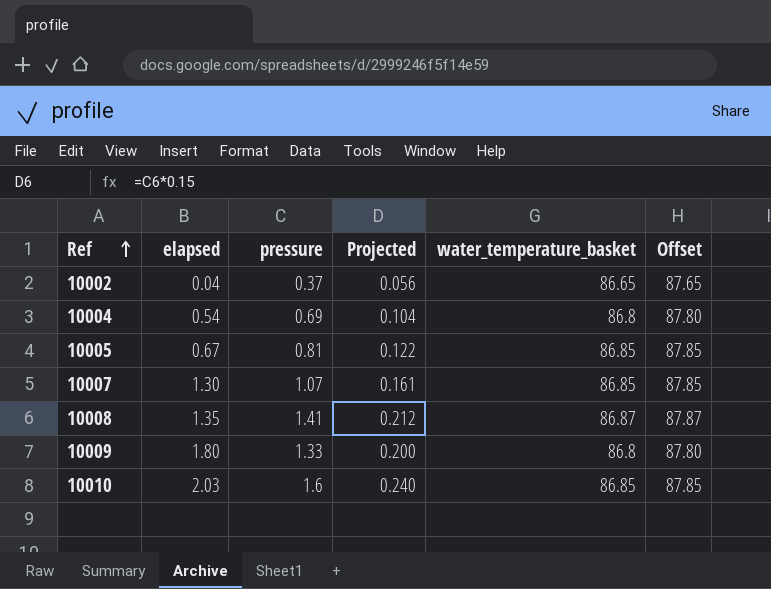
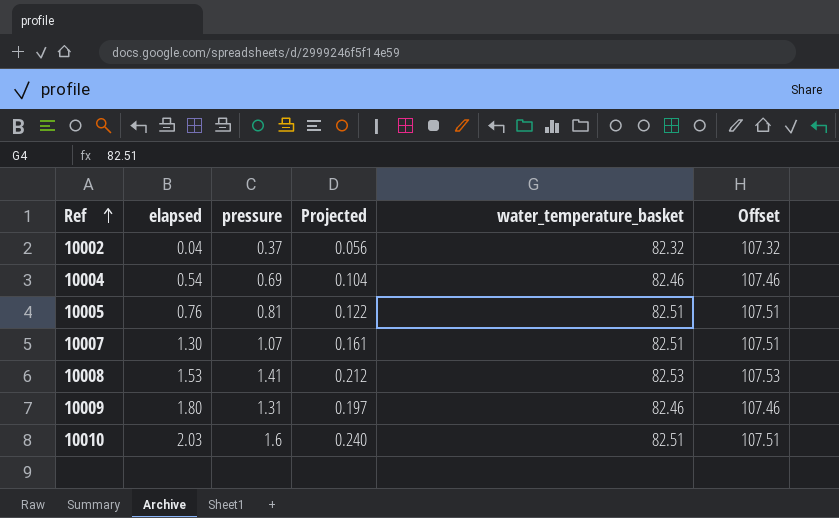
column Offset | formula: [water_temperature_basket] + 1 -> [water_temperature_basket] + 25
10002 | water_temperature_basket: 86.65 -> 82.32
10004 | water_temperature_basket: 86.8 -> 82.46
10005 | elapsed: 0.67 -> 0.76
10005 | water_temperature_basket: 86.85 -> 82.51
10007 | water_temperature_basket: 86.85 -> 82.51
10008 | elapsed: 1.35 -> 1.53
10008 | water_temperature_basket: 86.87 -> 82.53
10009 | pressure: 1.33 -> 1.31
10009 | Projected: 0.200 -> 0.197
10009 | water_temperature_basket: 86.8 -> 82.46
10010 | water_temperature_basket: 86.85 -> 82.51

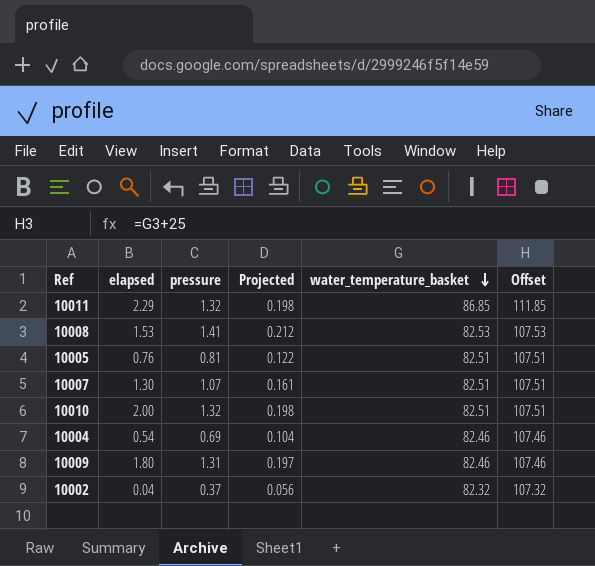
row order: Ref ascending -> water_temperature_basket descending
row 10011: none -> 2.29 | 1.32 | 0.198 | 86.85 | 111.85
10010 | elapsed: 2.03 -> 2.00
10010 | pressure: 1.6 -> 1.32
10010 | Projected: 0.240 -> 0.198

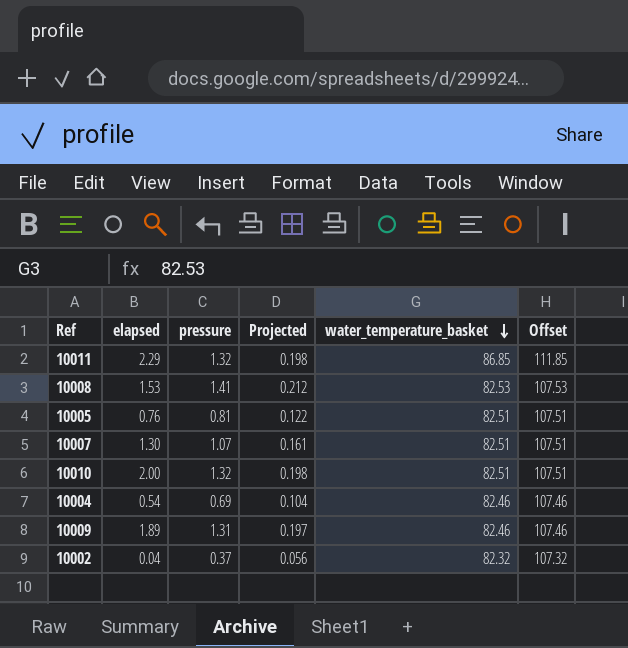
10009 | elapsed: 1.80 -> 1.89

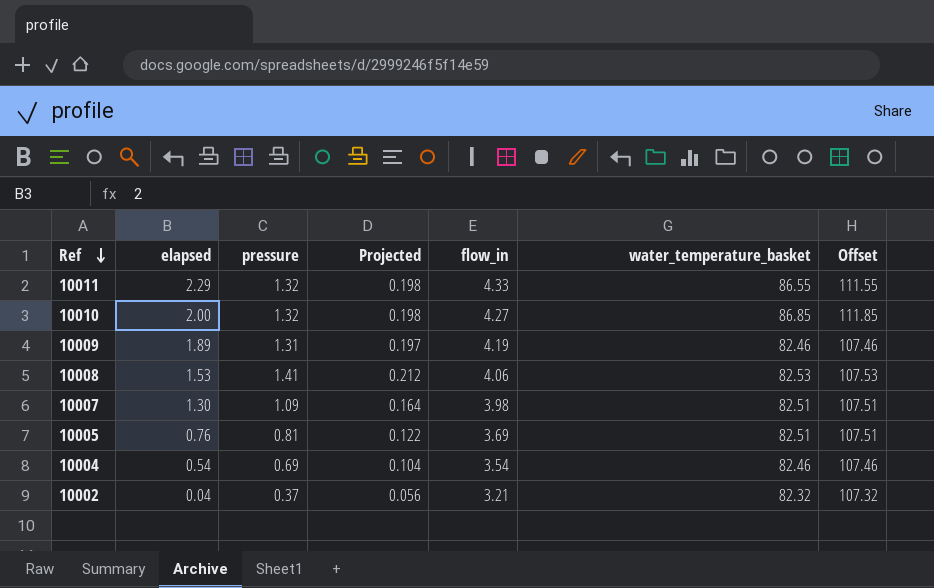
row order: water_temperature_basket descending -> Ref descending
column flow_in | position: none -> 5
10011 | water_temperature_basket: 86.85 -> 86.55
10011 | Offset: 111.85 -> 111.55
10010 | water_temperature_basket: 82.51 -> 86.85
10010 | Offset: 107.51 -> 111.85
10007 | pressure: 1.07 -> 1.09
10007 | Projected: 0.161 -> 0.164

